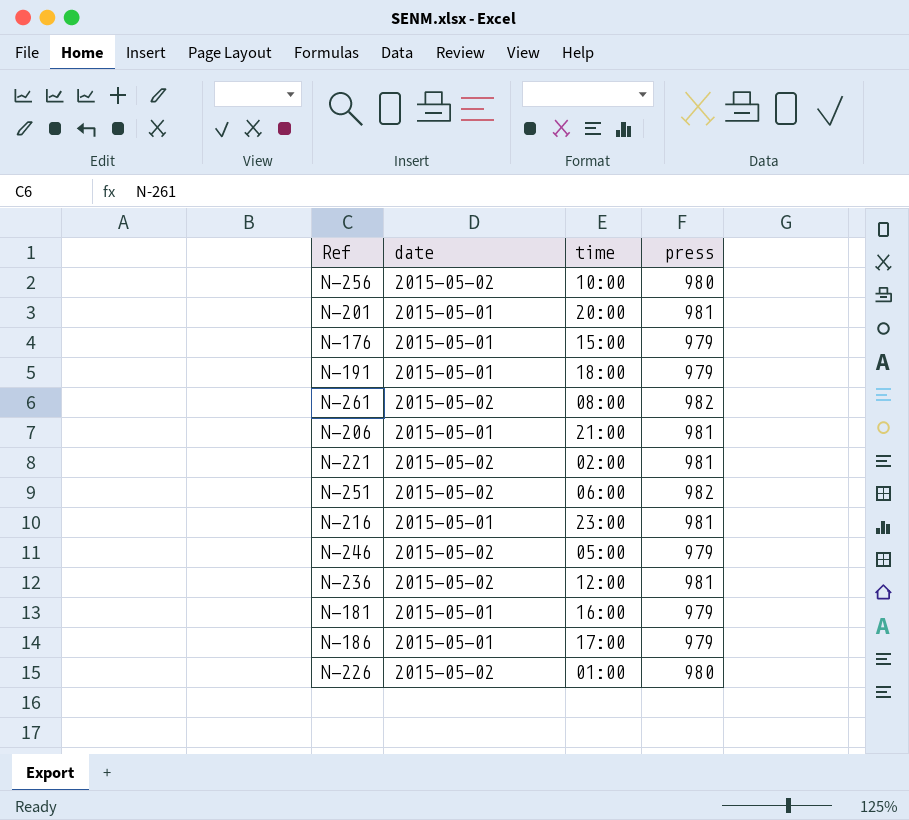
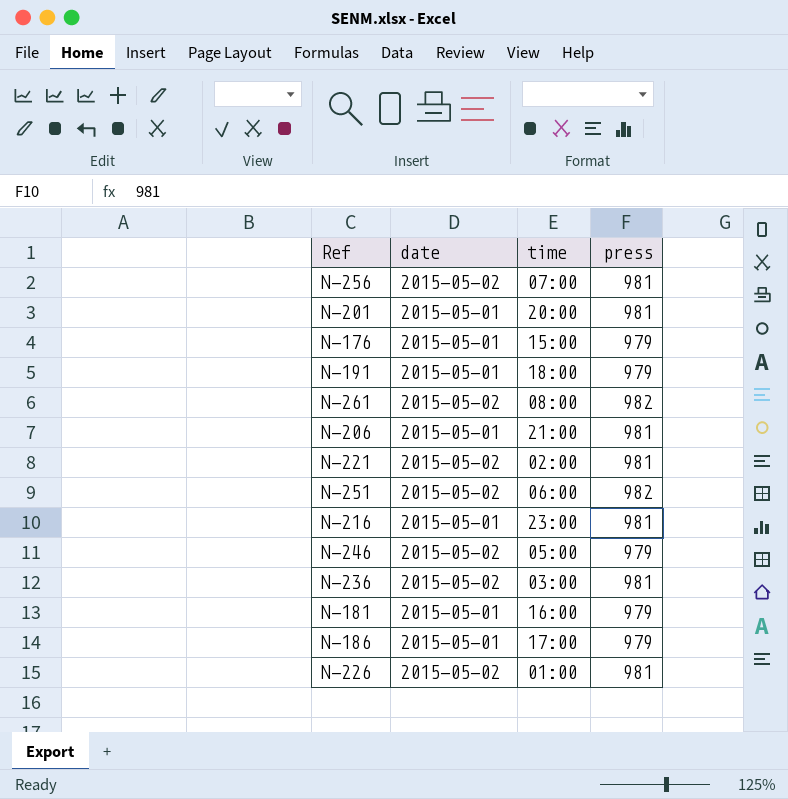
N-256 | time: 10:00 -> 07:00
N-256 | press: 980 -> 981
N-236 | time: 12:00 -> 03:00
N-226 | press: 980 -> 981

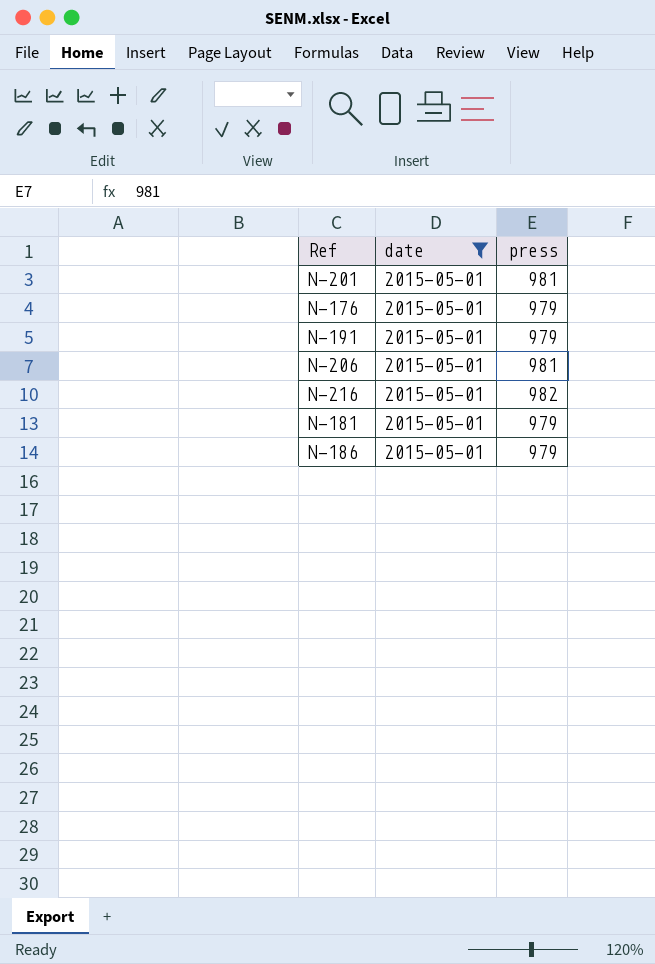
filter: none -> date = 2015-05-01
column time | position: 3 -> none
N-216 | press: 981 -> 982

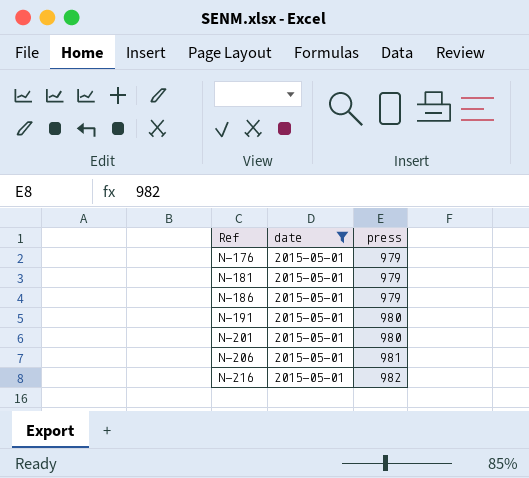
row order: none -> Ref ascending
N-191 | press: 979 -> 980
N-201 | press: 981 -> 980

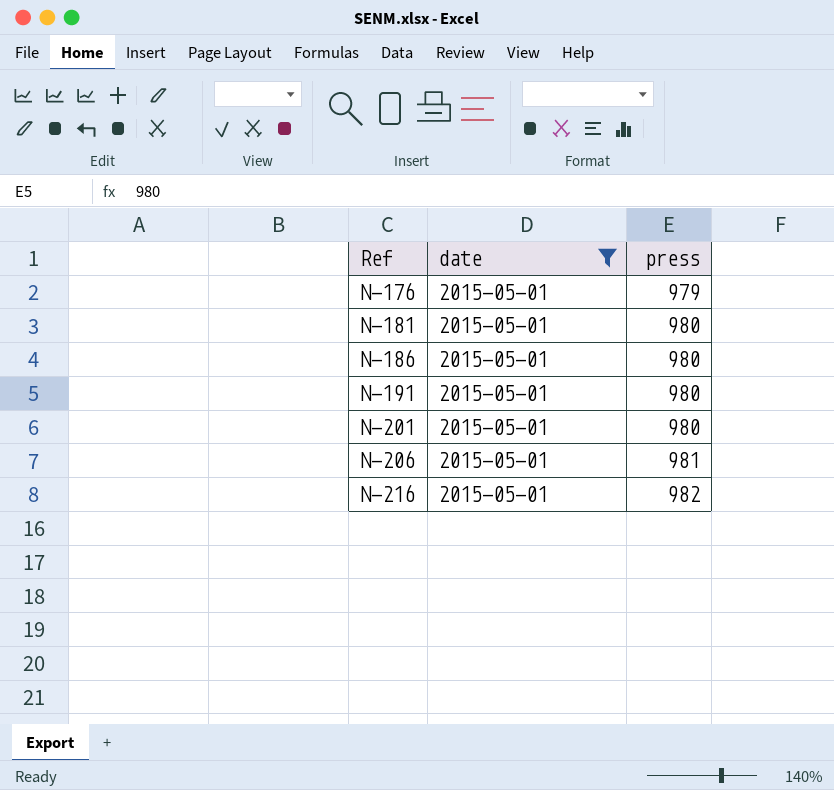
N-181 | press: 979 -> 980
N-186 | press: 979 -> 980

